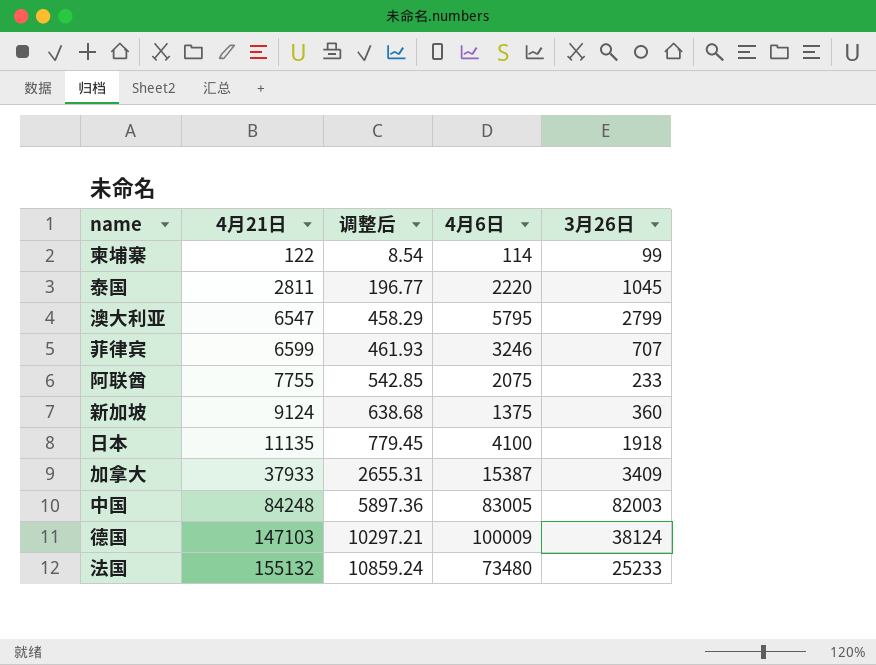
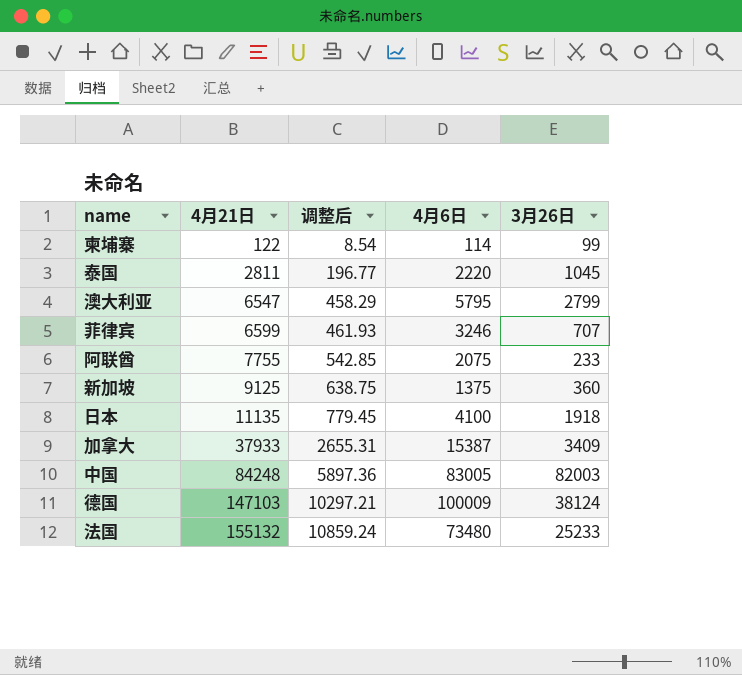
新加坡 | 4月21日: 9124 -> 9125
新加坡 | 调整后: 638.68 -> 638.75

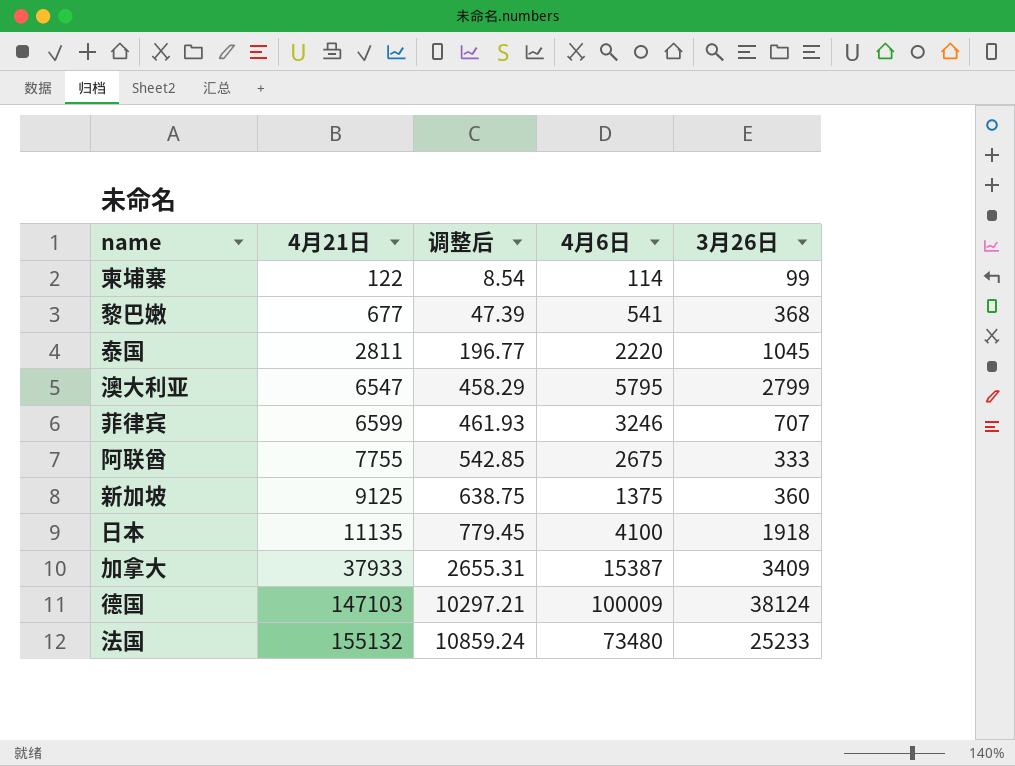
row 中国: 84248 | 5897.36 | 83005 | 82003 -> none
row 黎巴嫩: none -> 677 | 47.39 | 541 | 368
阿联酋 | 4月6日: 2075 -> 2675
阿联酋 | 3月26日: 233 -> 333

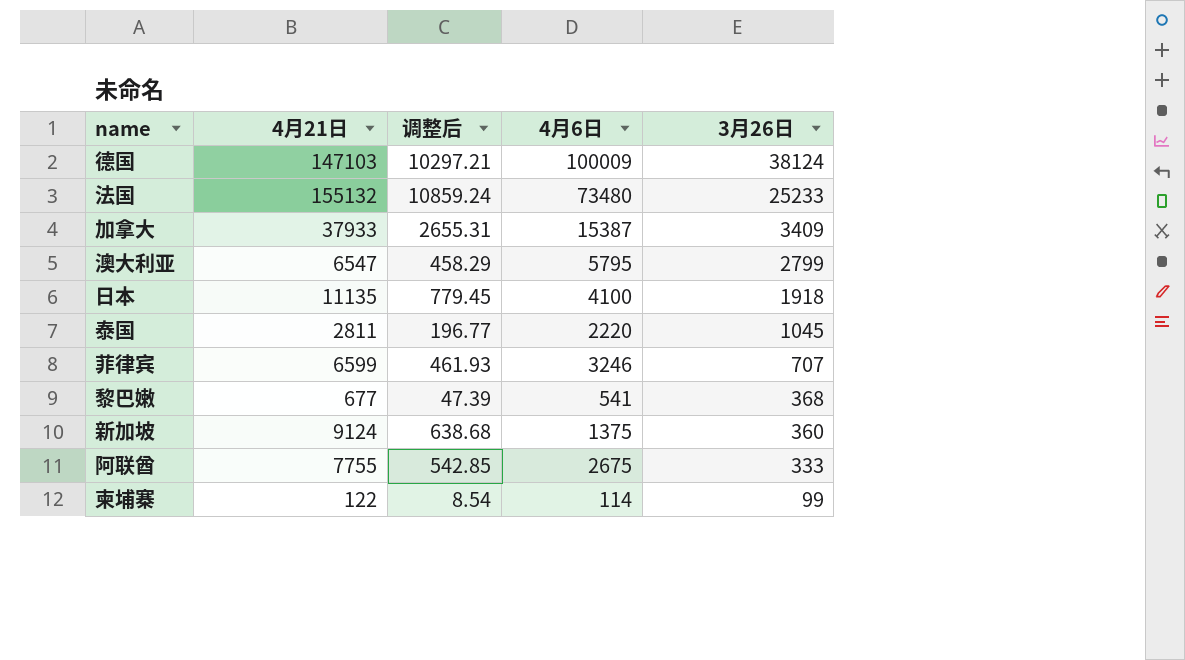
row order: 4月21日 ascending -> 3月26日 descending
新加坡 | 4月21日: 9125 -> 9124
新加坡 | 调整后: 638.75 -> 638.68

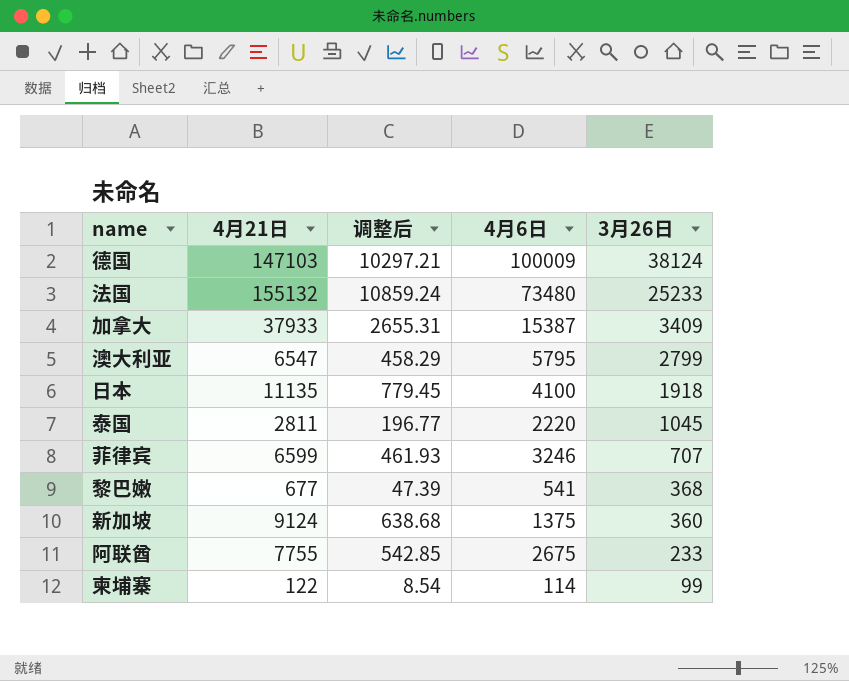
阿联酋 | 3月26日: 333 -> 233

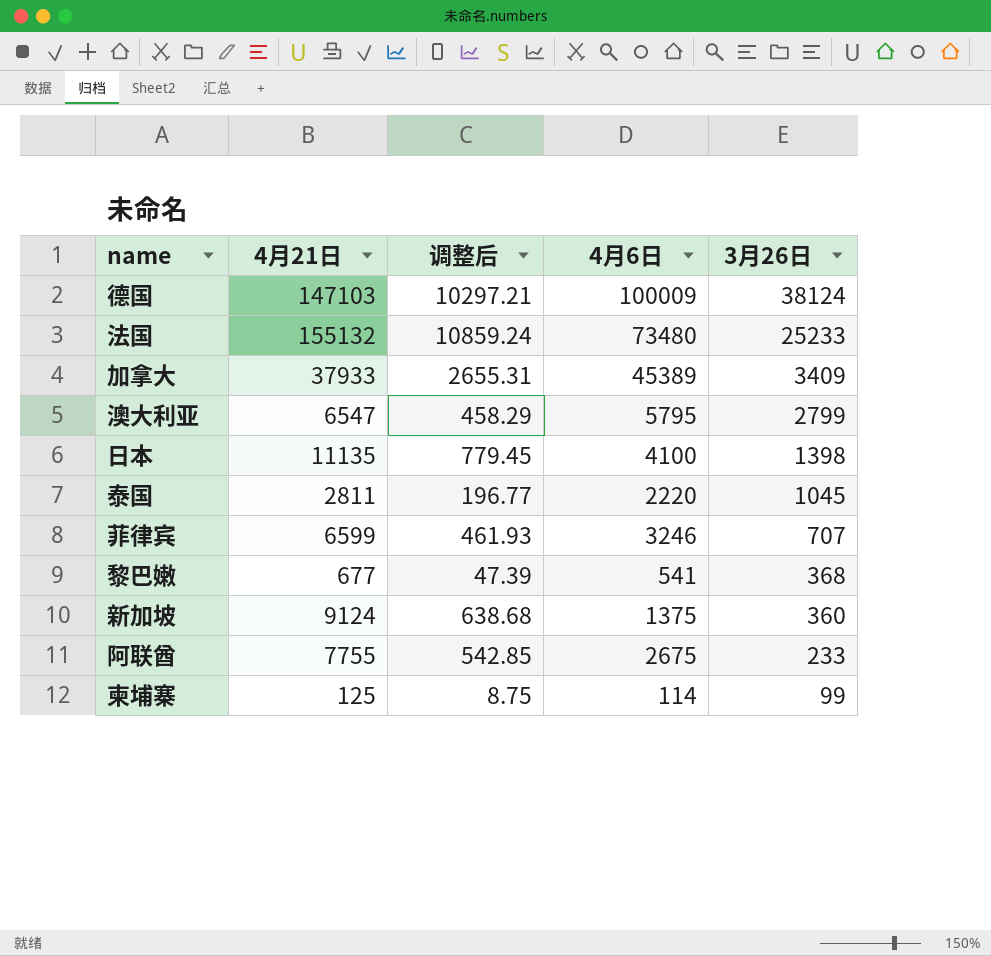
加拿大 | 4月6日: 15387 -> 45389
日本 | 3月26日: 1918 -> 1398
柬埔寨 | 4月21日: 122 -> 125
柬埔寨 | 调整后: 8.54 -> 8.75

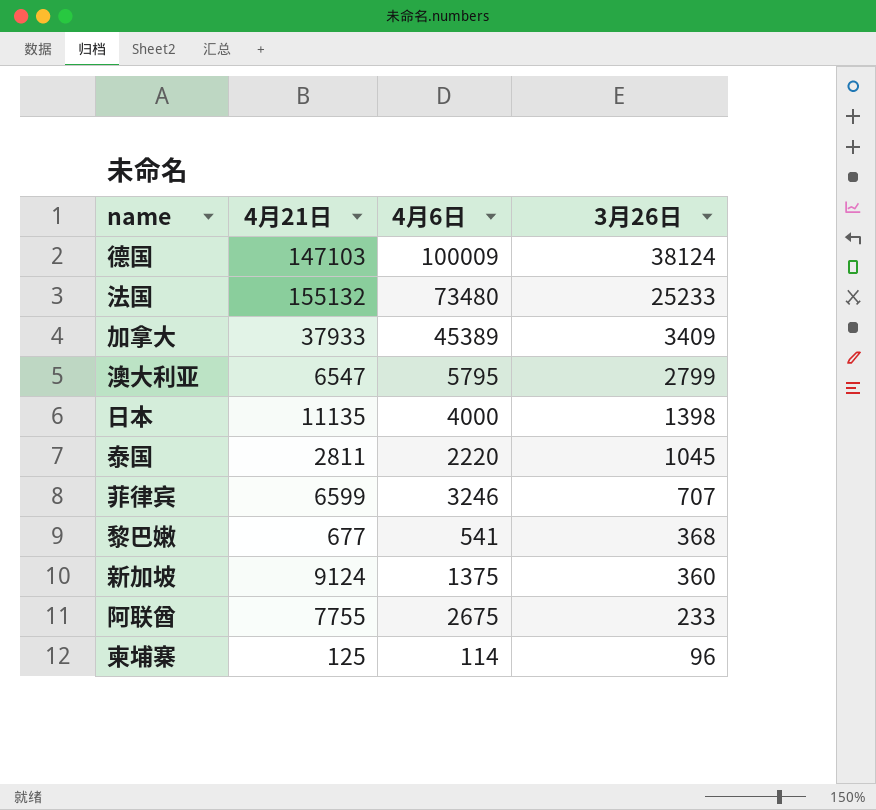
column 调整后 | formula: [4月21日] * 0.07 -> none
日本 | 4月6日: 4100 -> 4000
柬埔寨 | 3月26日: 99 -> 96

